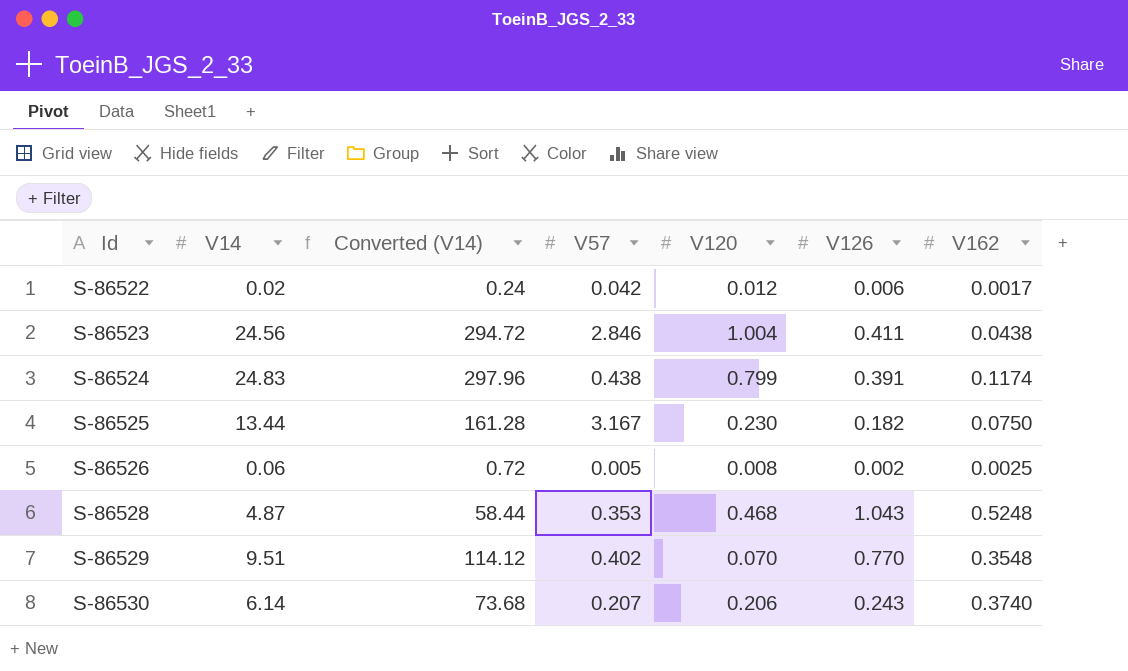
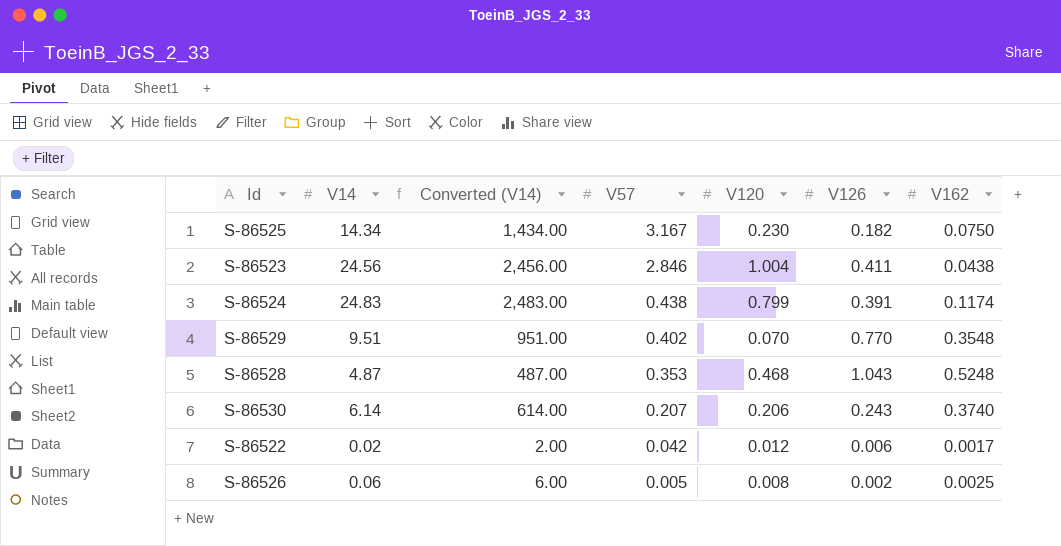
row order: Id ascending -> V57 descending
column Converted (V14) | formula: [V14] * 12 -> [V14] * 100
S-86525 | V14: 13.44 -> 14.34

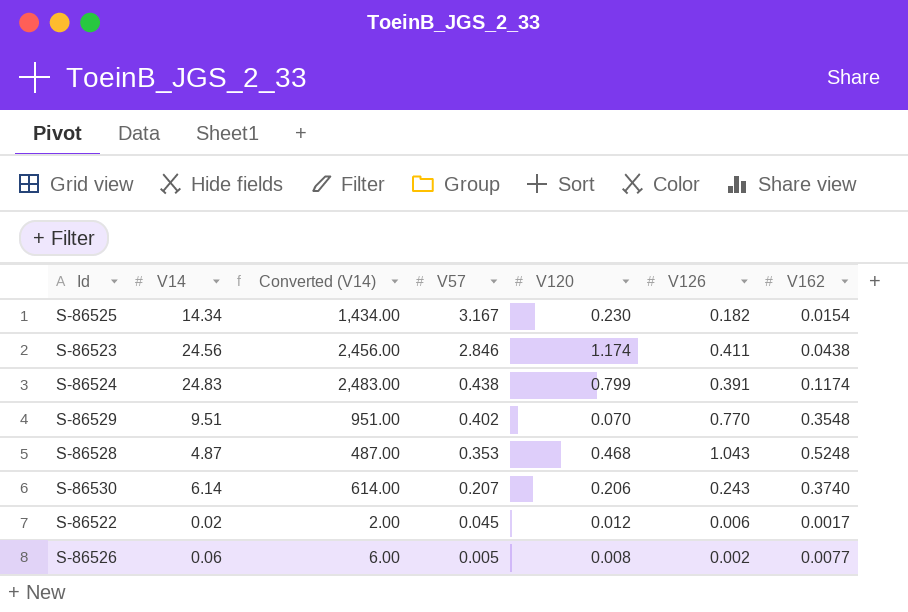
S-86525 | V162: 0.0750 -> 0.0154
S-86523 | V120: 1.004 -> 1.174
S-86522 | V57: 0.042 -> 0.045
S-86526 | V162: 0.0025 -> 0.0077

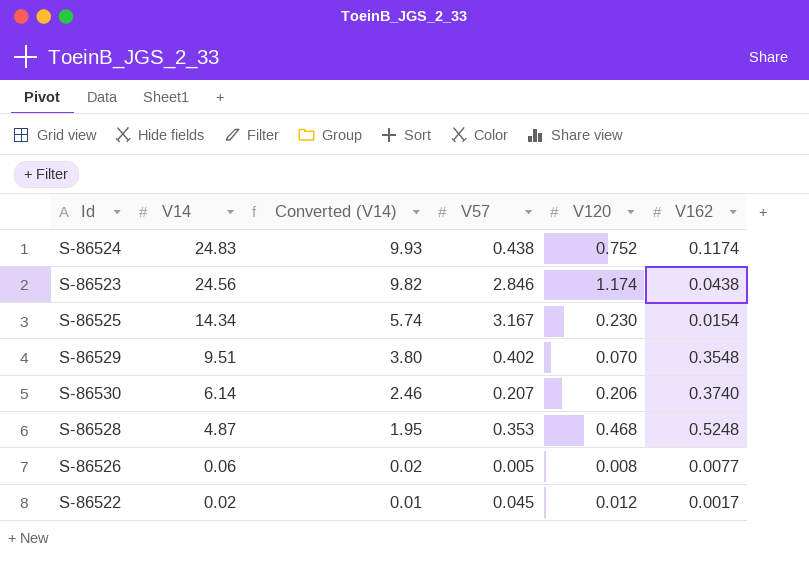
row order: V57 descending -> V14 descending
column V126 | position: 6 -> none
column Converted (V14) | formula: [V14] * 100 -> [V14] * 0.4
S-86524 | V120: 0.799 -> 0.752

